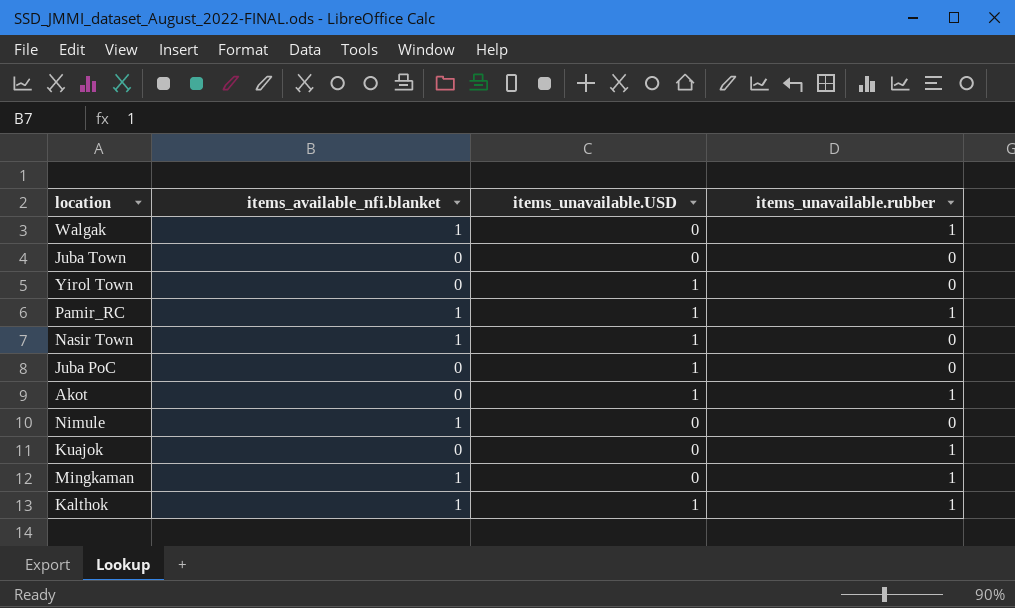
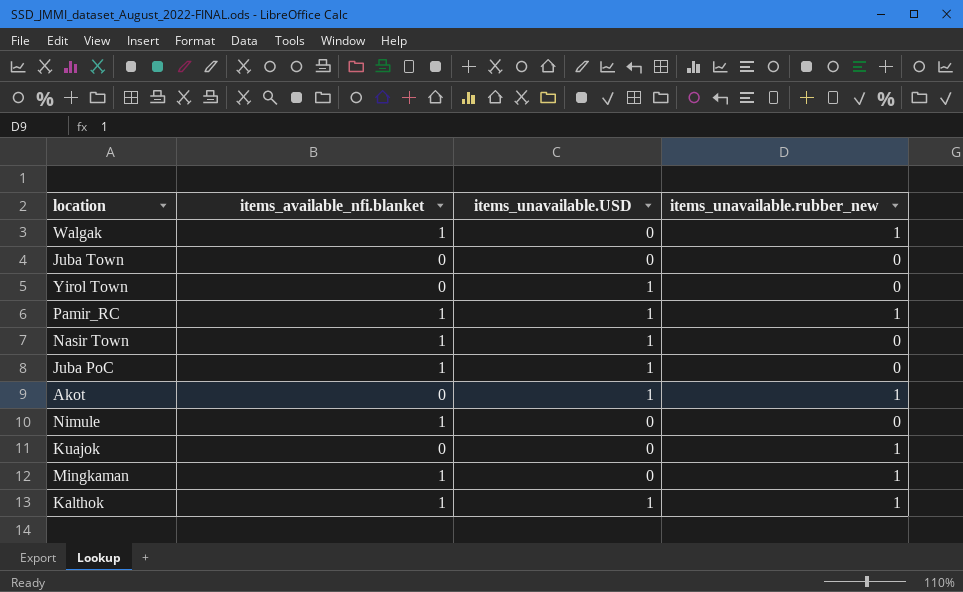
column name: items_unavailable.rubber -> items_unavailable.rubber_new
Juba PoC | items_available_nfi.blanket: 0 -> 1

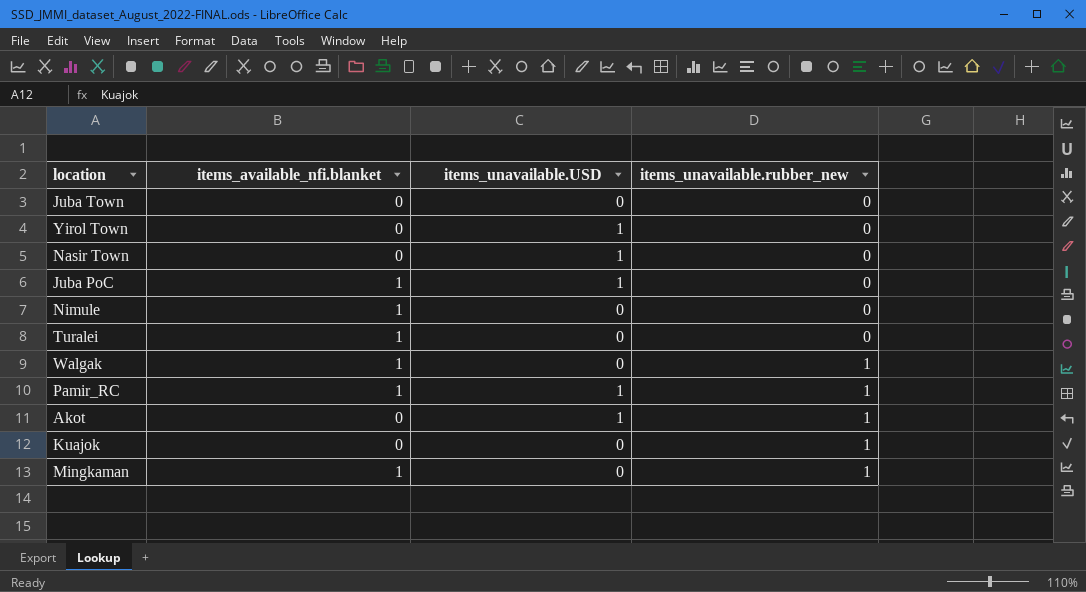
row order: none -> items_unavailable.rubber_new ascending
row Kalthok: 1 | 1 | 1 -> none
Nasir Town | items_available_nfi.blanket: 1 -> 0
row Turalei: none -> 1 | 0 | 0

